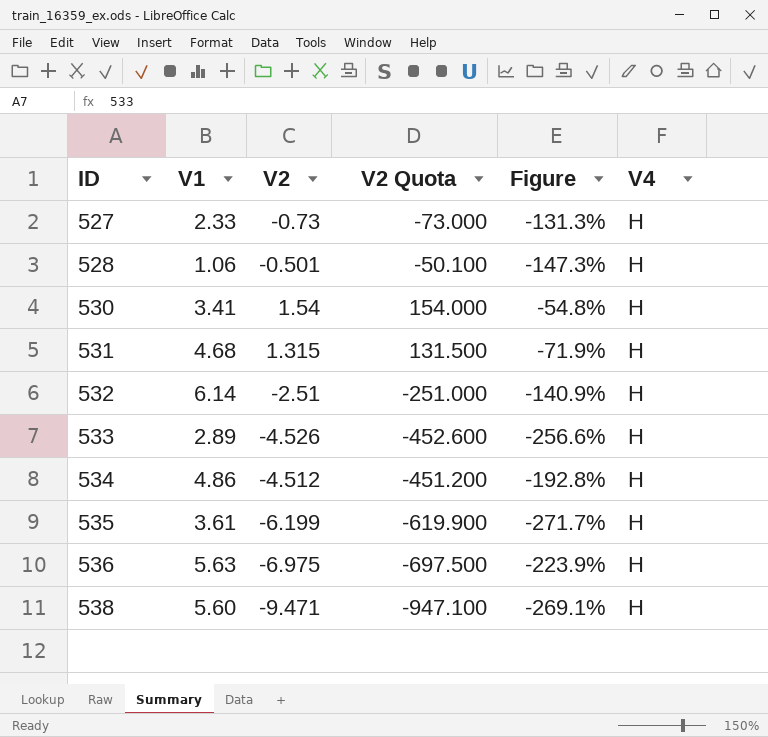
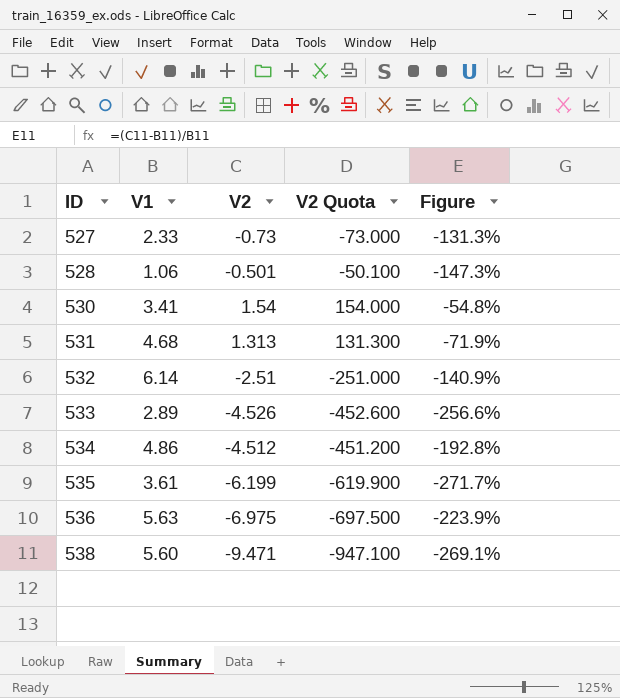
column V4 | position: 6 -> none
531 | V2: 1.315 -> 1.313
531 | V2 Quota: 131.500 -> 131.300

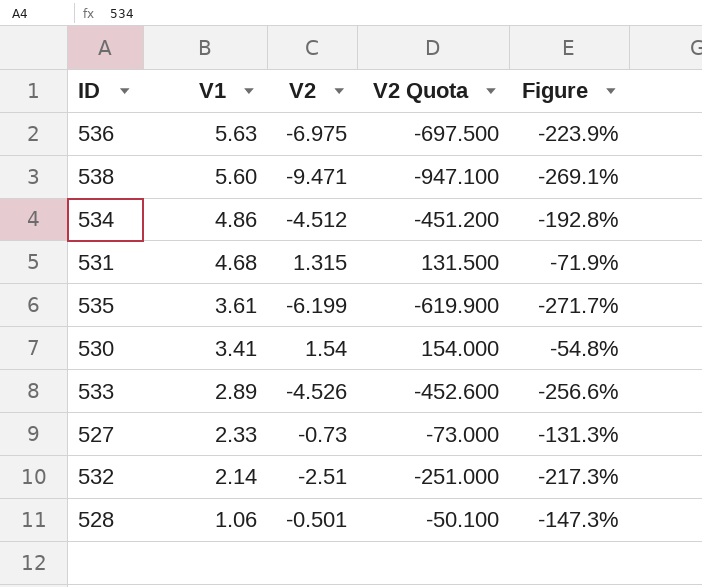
row order: ID ascending -> V1 descending
531 | V2: 1.313 -> 1.315
531 | V2 Quota: 131.300 -> 131.500
532 | V1: 6.14 -> 2.14
532 | Figure: -140.9% -> -217.3%

